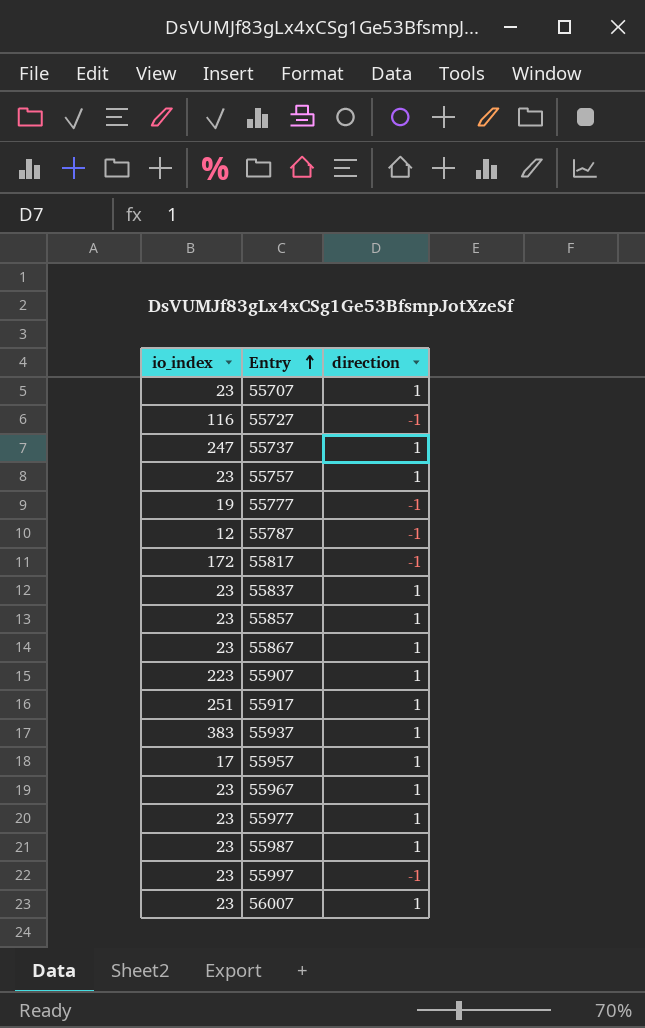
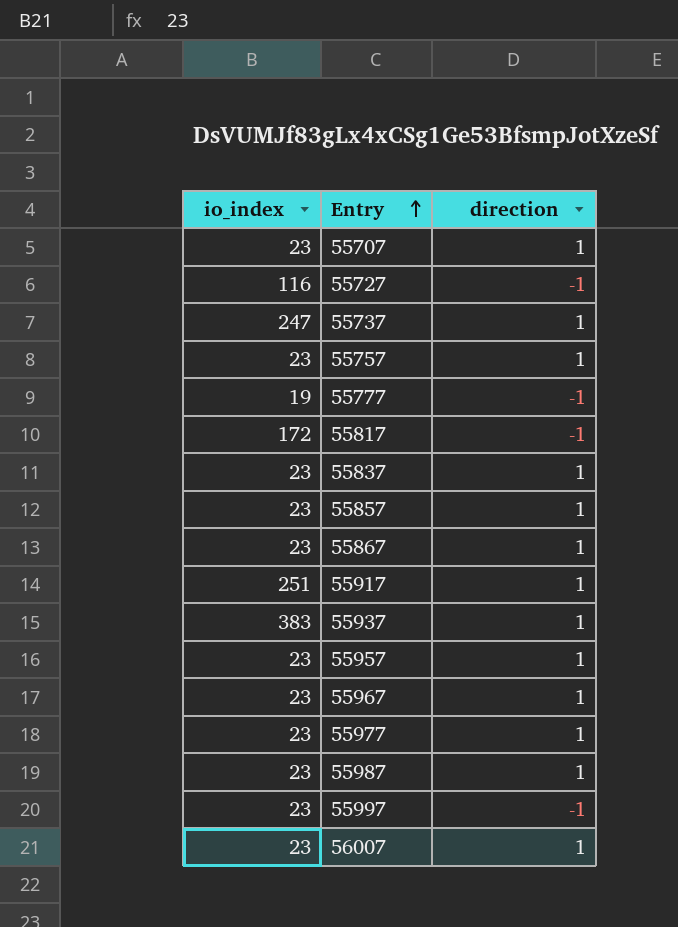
row 55787: 12 | -1 -> none
row 55907: 223 | 1 -> none
55957 | io_index: 17 -> 23

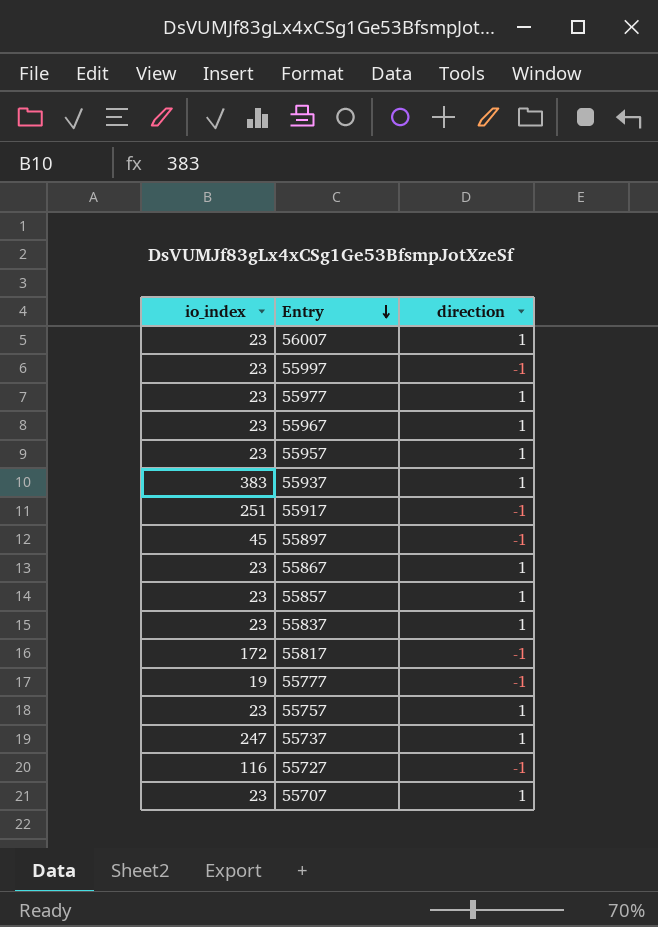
row order: Entry ascending -> Entry descending
row 55987: 23 | 1 -> none
55917 | direction: 1 -> -1
row 55897: none -> 45 | -1

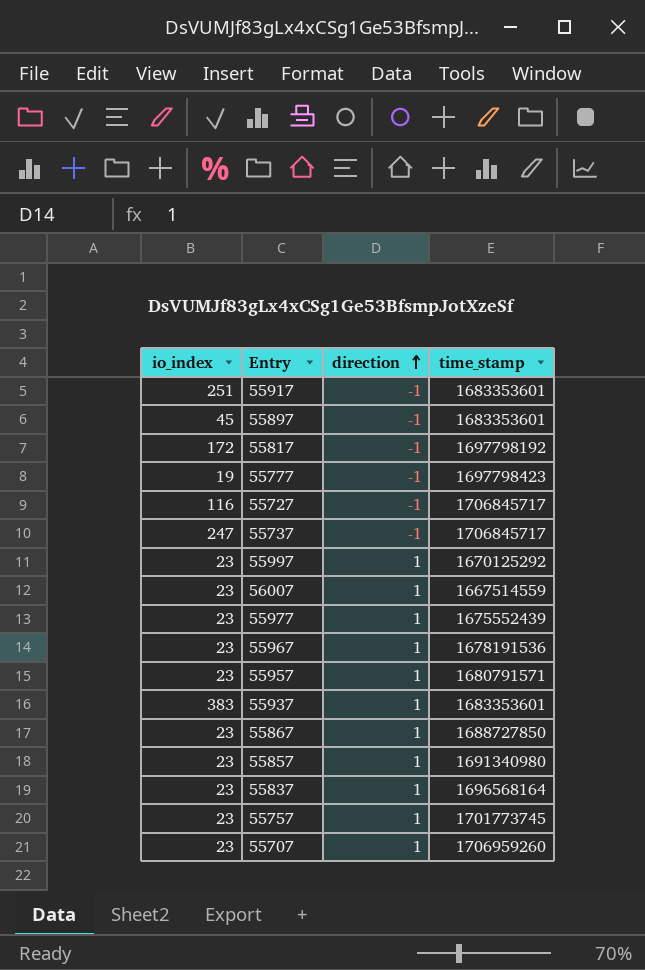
row order: Entry descending -> direction ascending
column time_stamp | position: none -> 4
55737 | direction: 1 -> -1
55997 | direction: -1 -> 1

